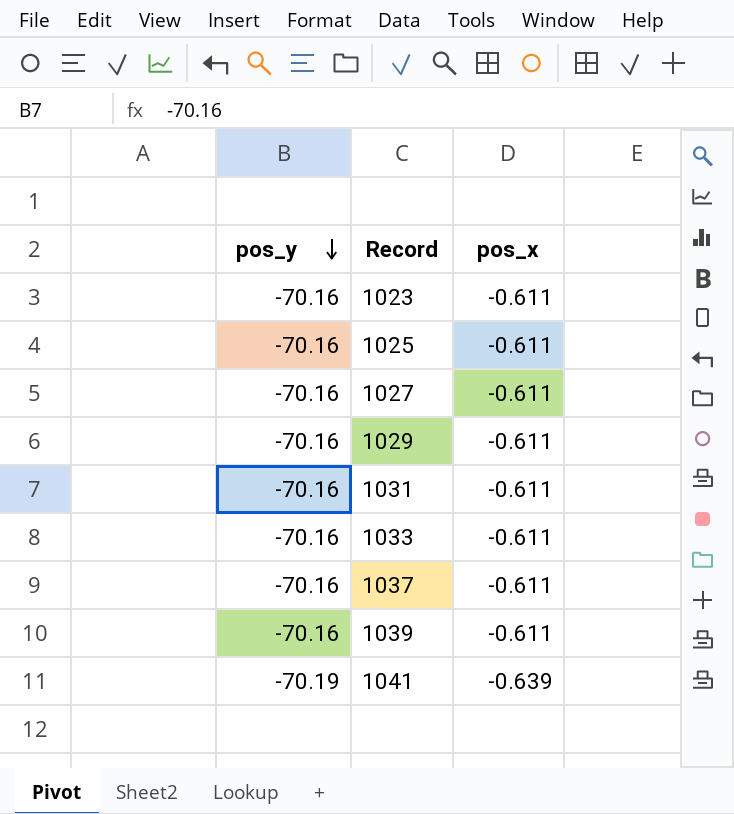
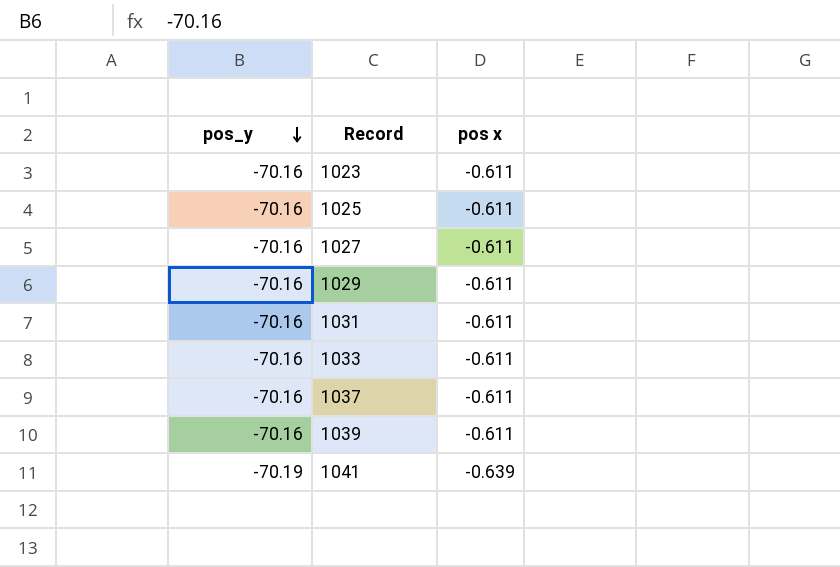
column name: pos_x -> pos x

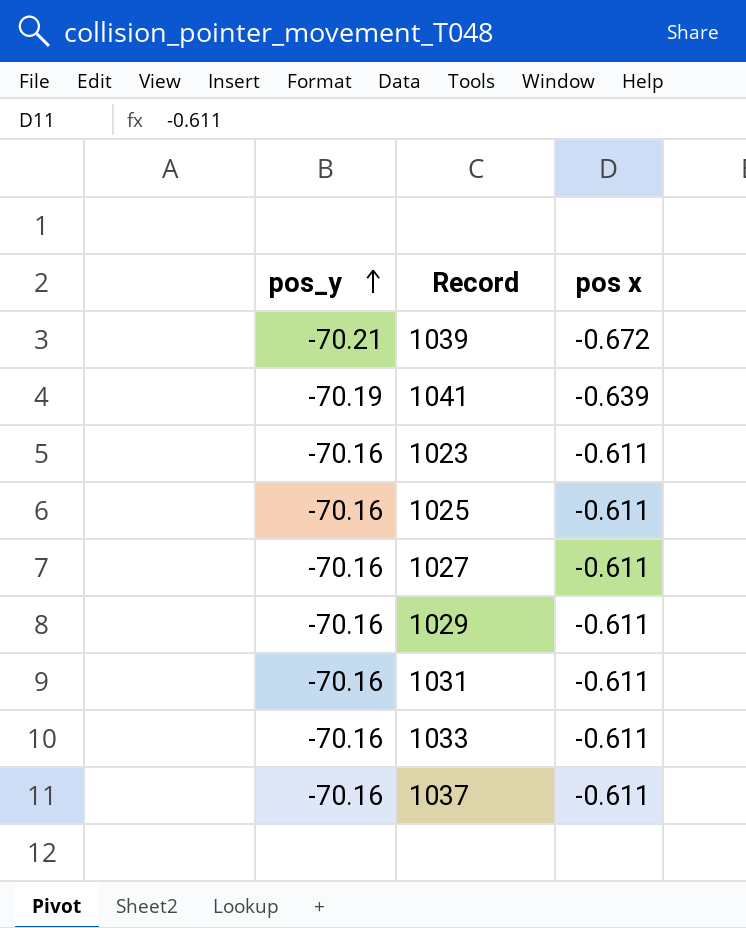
row order: pos_y descending -> pos_y ascending
1039 | pos_y: -70.16 -> -70.21
1039 | pos x: -0.611 -> -0.672

